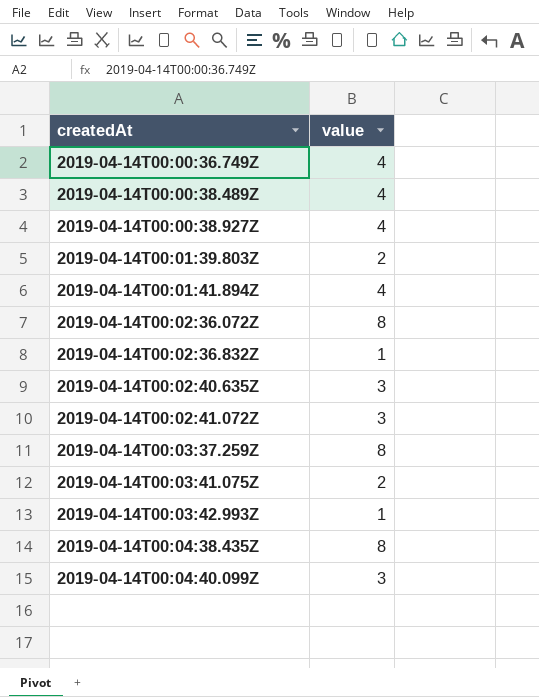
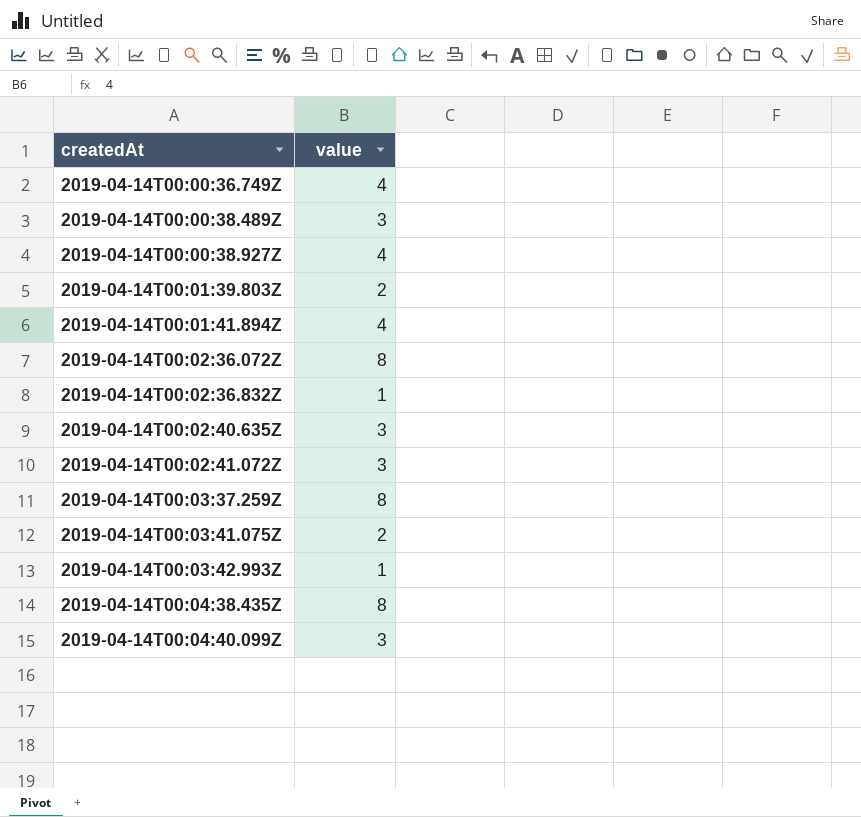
2019-04-14T00:00:38.489Z | value: 4 -> 3

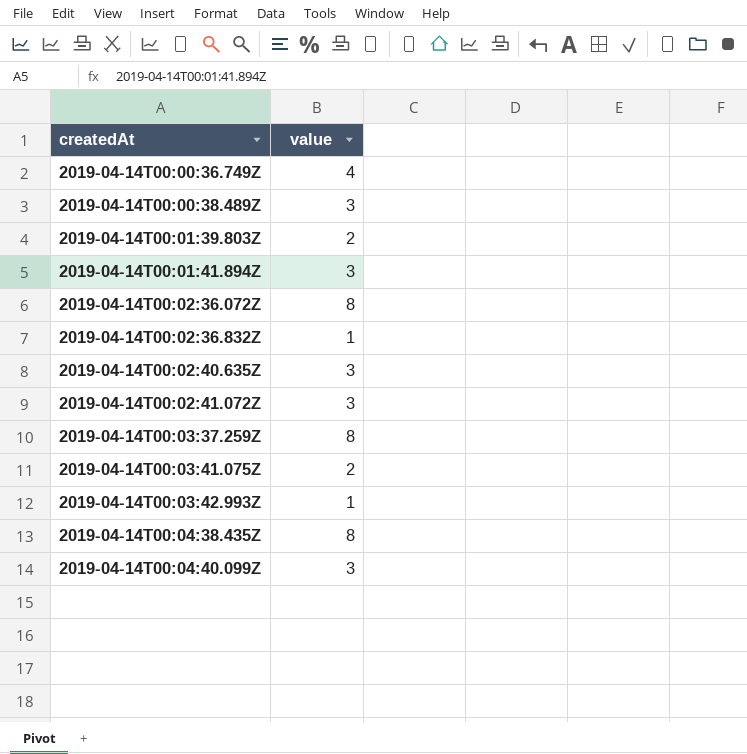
row 2019-04-14T00:00:38.927Z: 4 -> none
2019-04-14T00:01:41.894Z | value: 4 -> 3

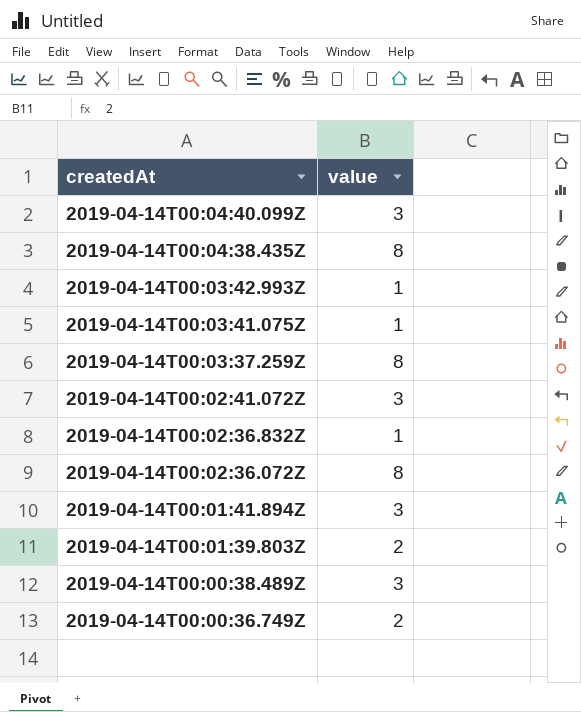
row order: createdAt ascending -> createdAt descending
row 2019-04-14T00:02:40.635Z: 3 -> none
2019-04-14T00:03:41.075Z | value: 2 -> 1
2019-04-14T00:00:36.749Z | value: 4 -> 2

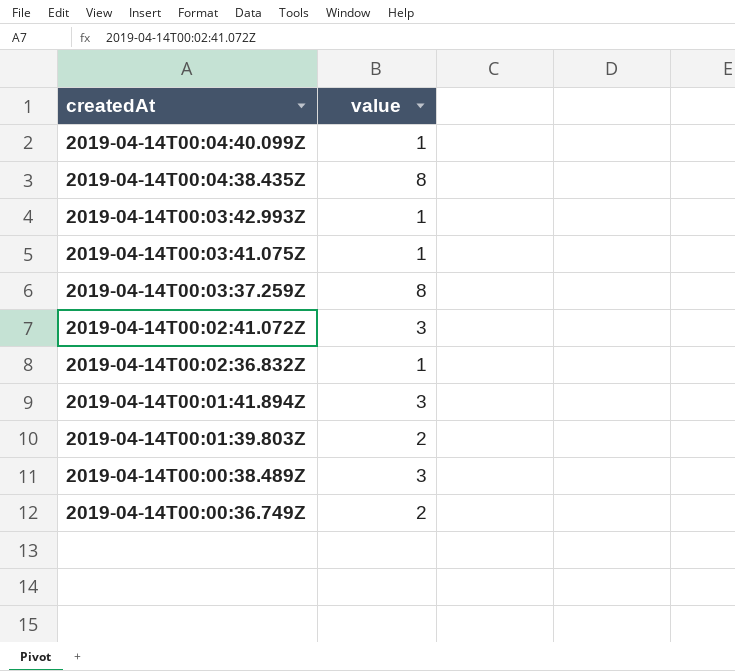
row 2019-04-14T00:02:36.072Z: 8 -> none
2019-04-14T00:04:40.099Z | value: 3 -> 1

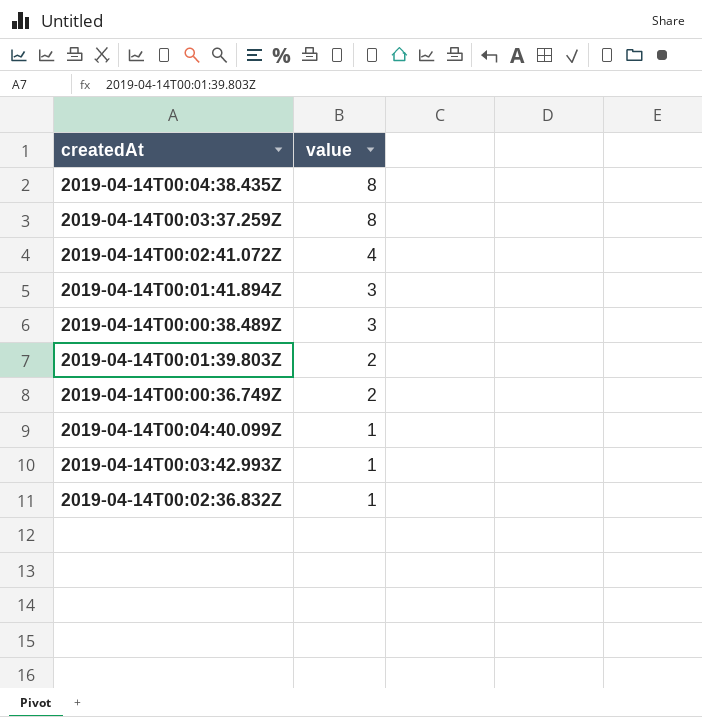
row order: createdAt descending -> value descending
row 2019-04-14T00:03:41.075Z: 1 -> none
2019-04-14T00:02:41.072Z | value: 3 -> 4

